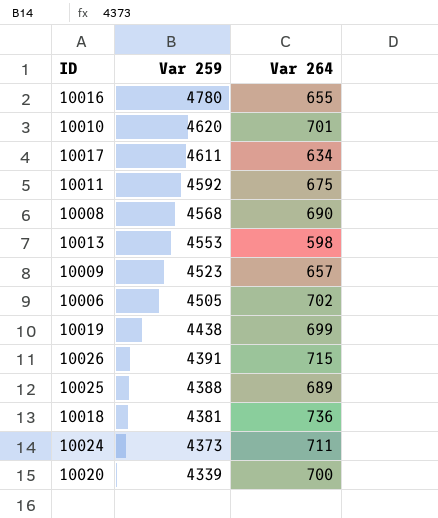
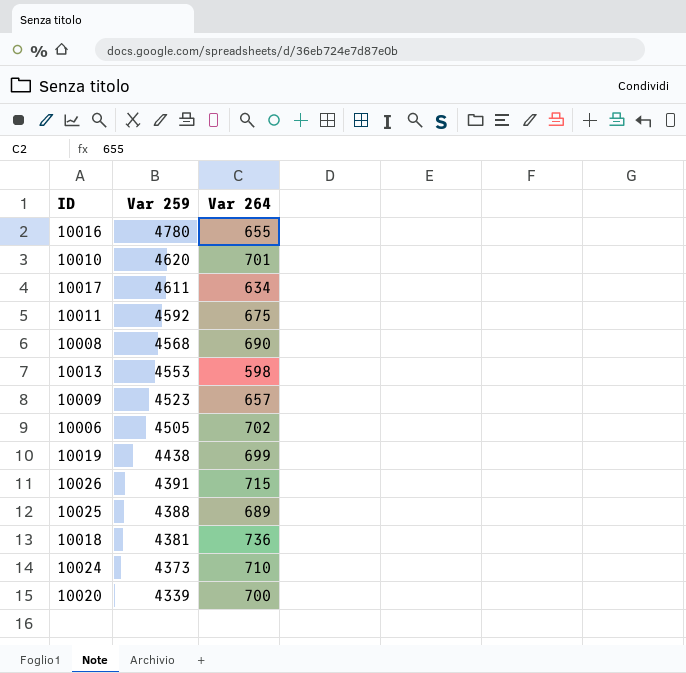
10024 | Var 264: 711 -> 710

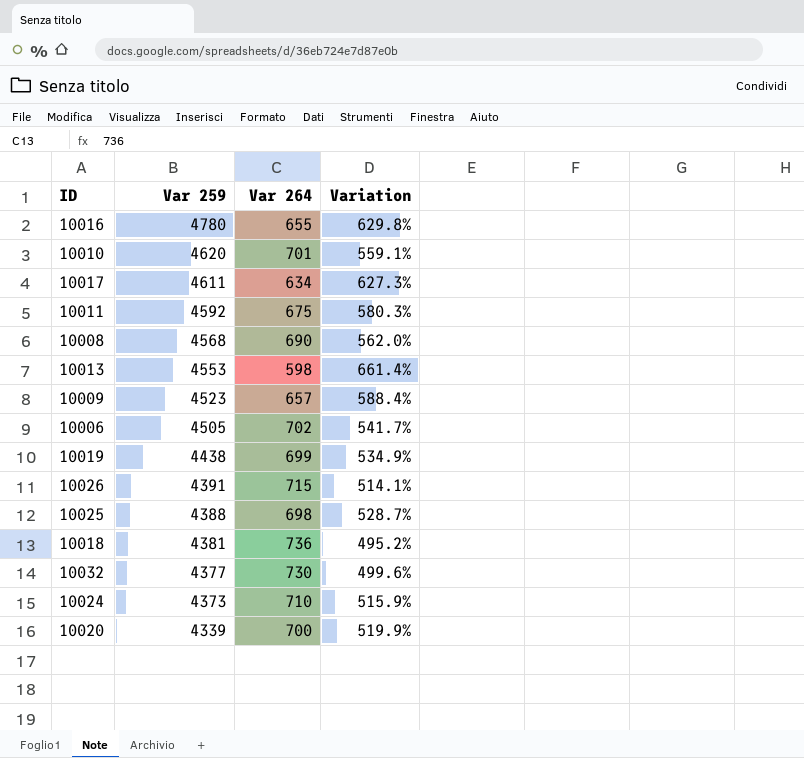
column Variation | formula: none -> ([Var 259] - [Var 264]) / [Var 264]
10025 | Var 264: 689 -> 698
row 10032: none -> 4377 | 730 | 499.6%

